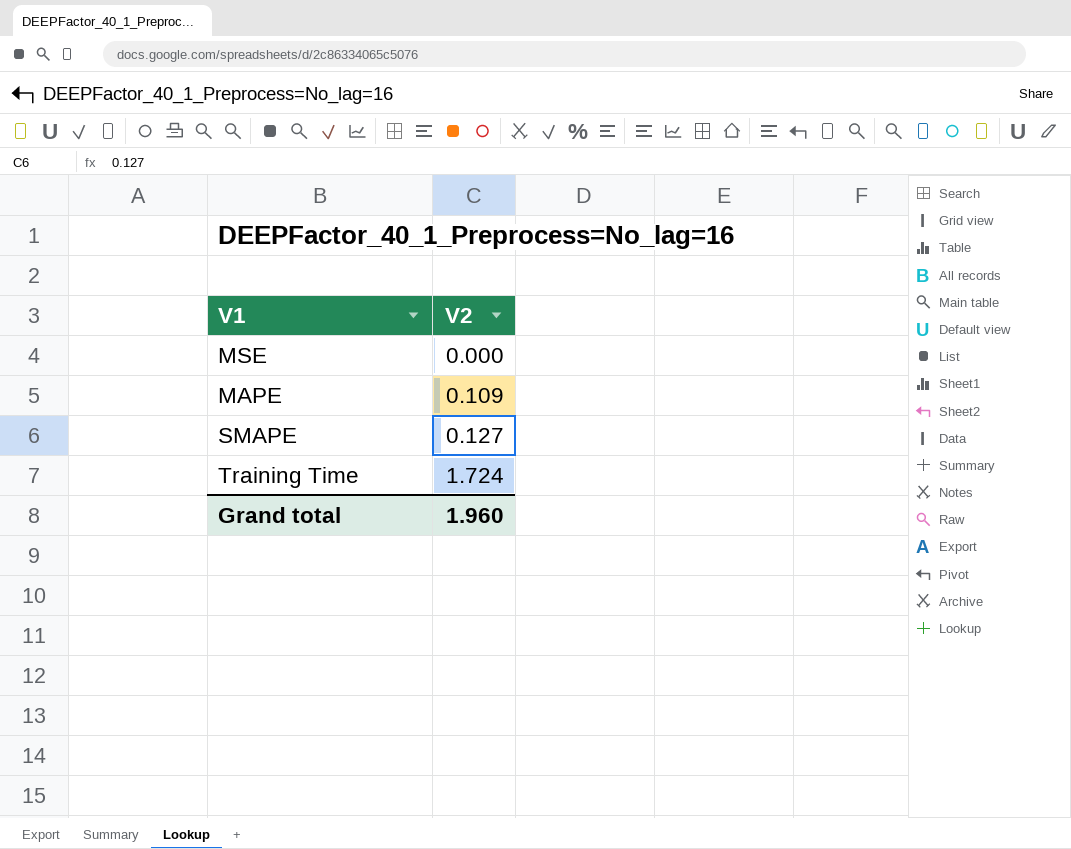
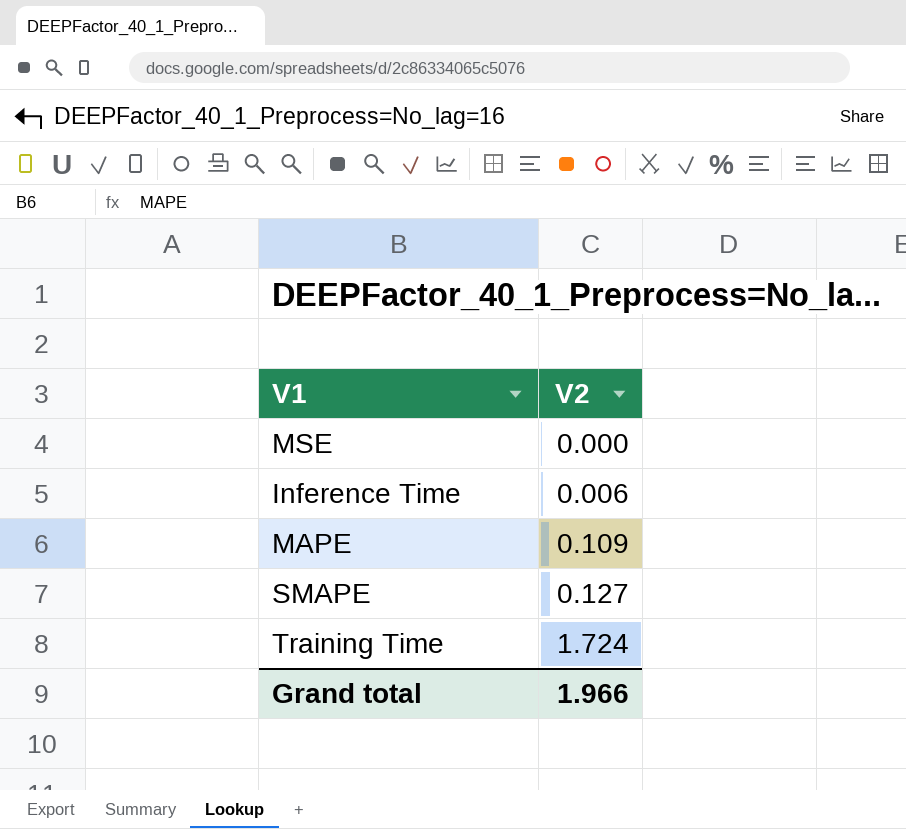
row Inference Time: none -> 0.006
Grand total | V2: 1.960 -> 1.966

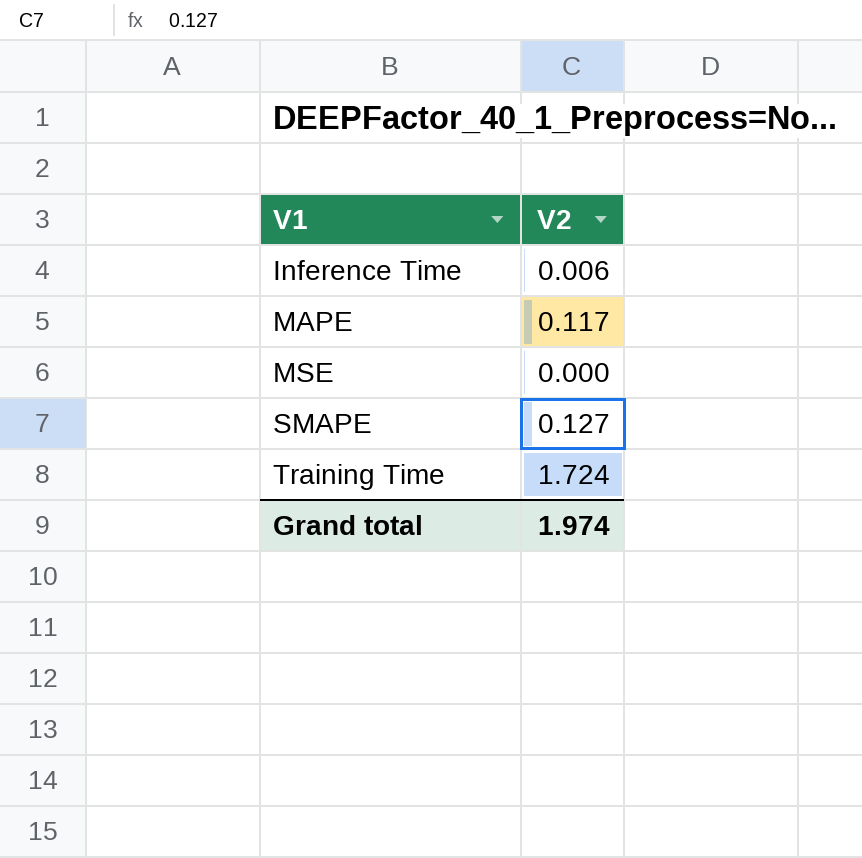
row order: V2 ascending -> V1 ascending
MAPE | V2: 0.109 -> 0.117
Grand total | V2: 1.966 -> 1.974

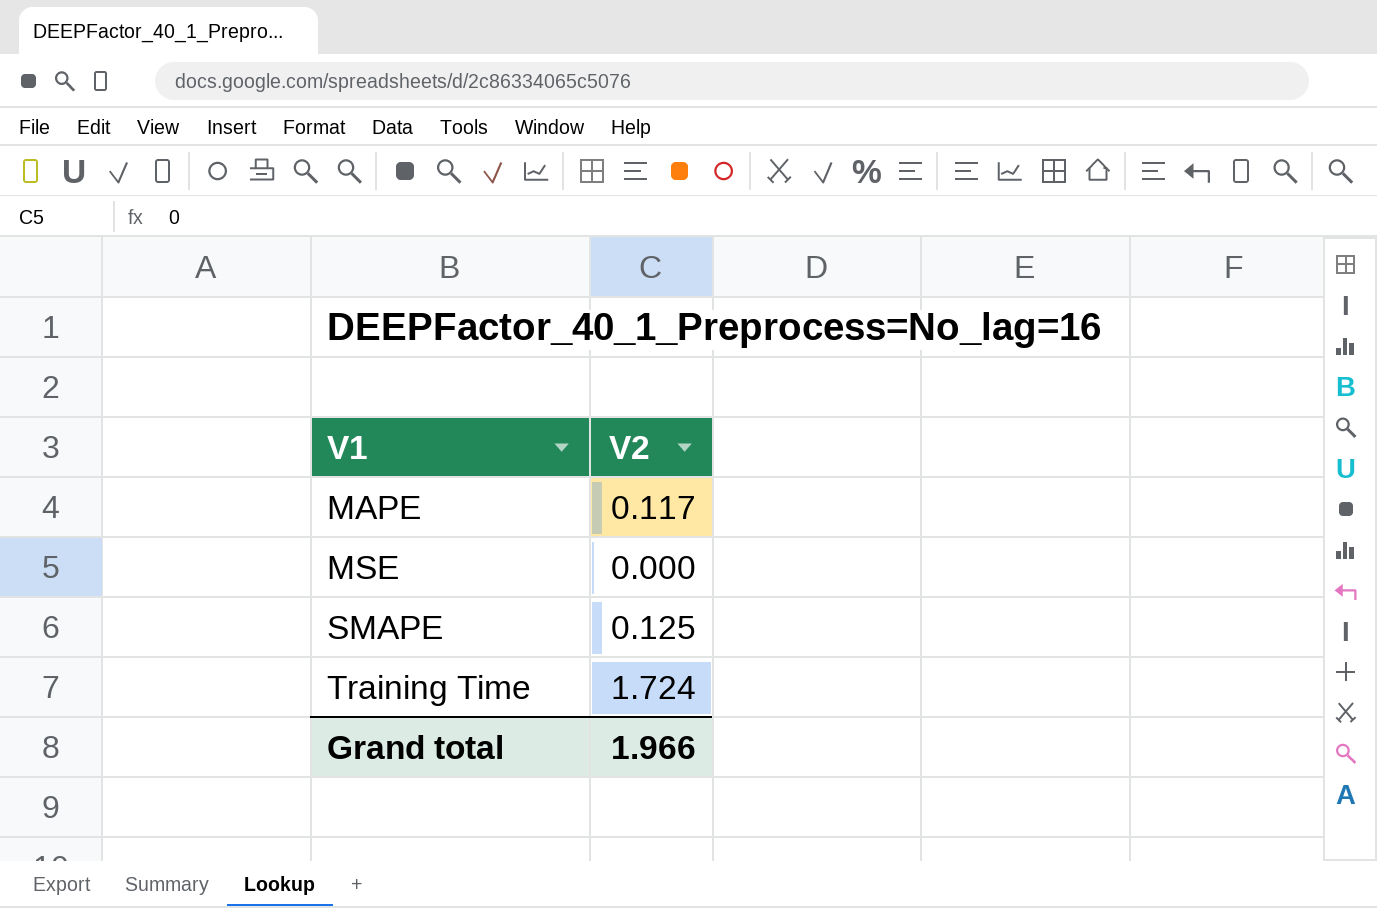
row Inference Time: 0.006 -> none
SMAPE | V2: 0.127 -> 0.125
Grand total | V2: 1.974 -> 1.966

